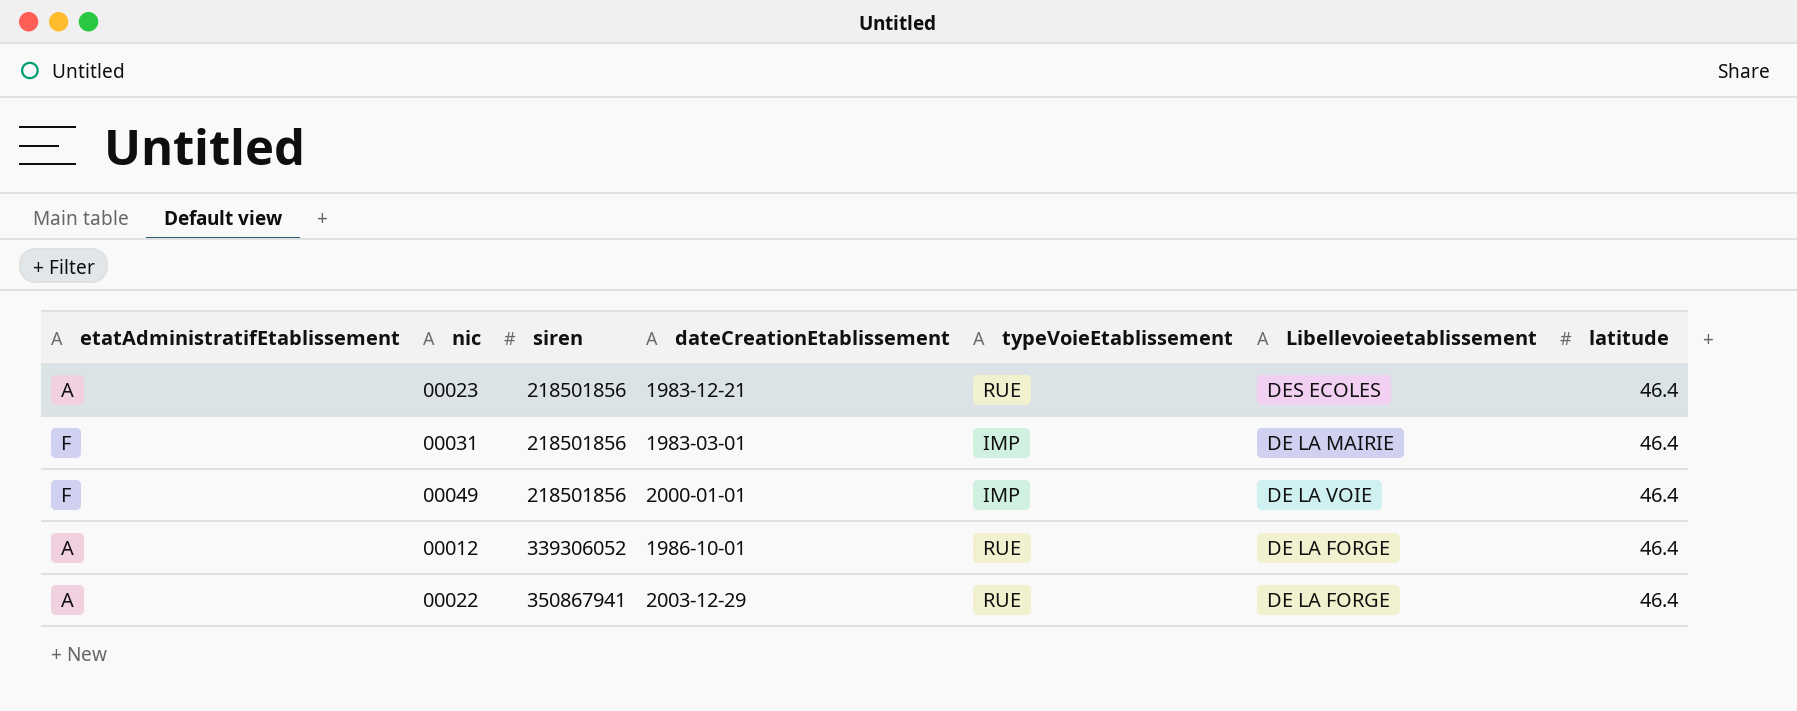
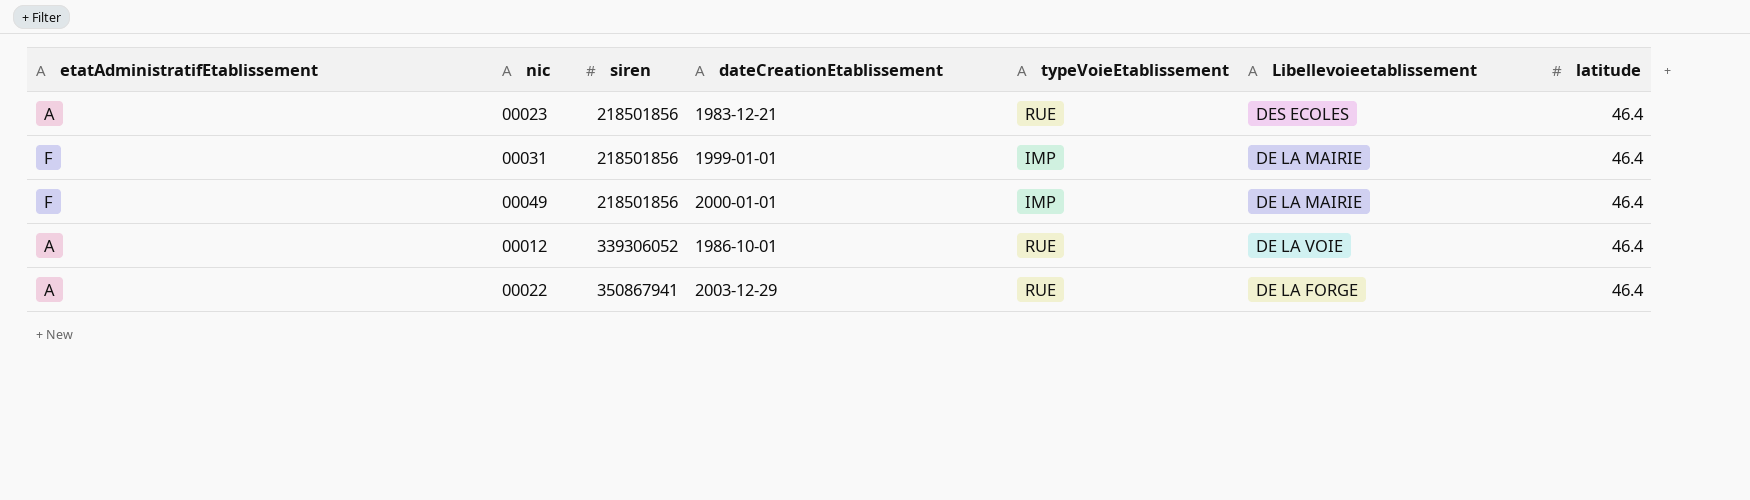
00031 | dateCreationEtablissement: 1983-03-01 -> 1999-01-01
00049 | Libellevoieetablissement: DE LA VOIE -> DE LA MAIRIE
00012 | Libellevoieetablissement: DE LA FORGE -> DE LA VOIE

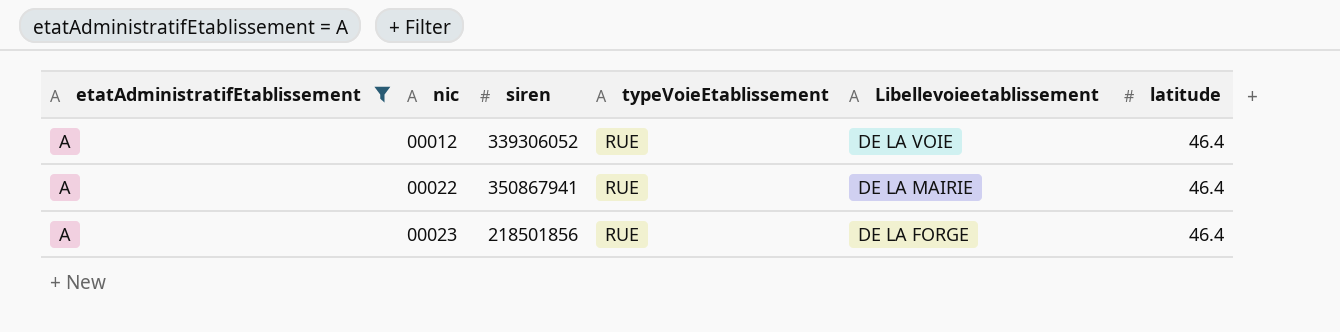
filter: none -> etatAdministratifEtablissement = A
row order: siren ascending -> nic ascending
column dateCreationEtablissement | position: 4 -> none
00022 | Libellevoieetablissement: DE LA FORGE -> DE LA MAIRIE
00023 | Libellevoieetablissement: DES ECOLES -> DE LA FORGE

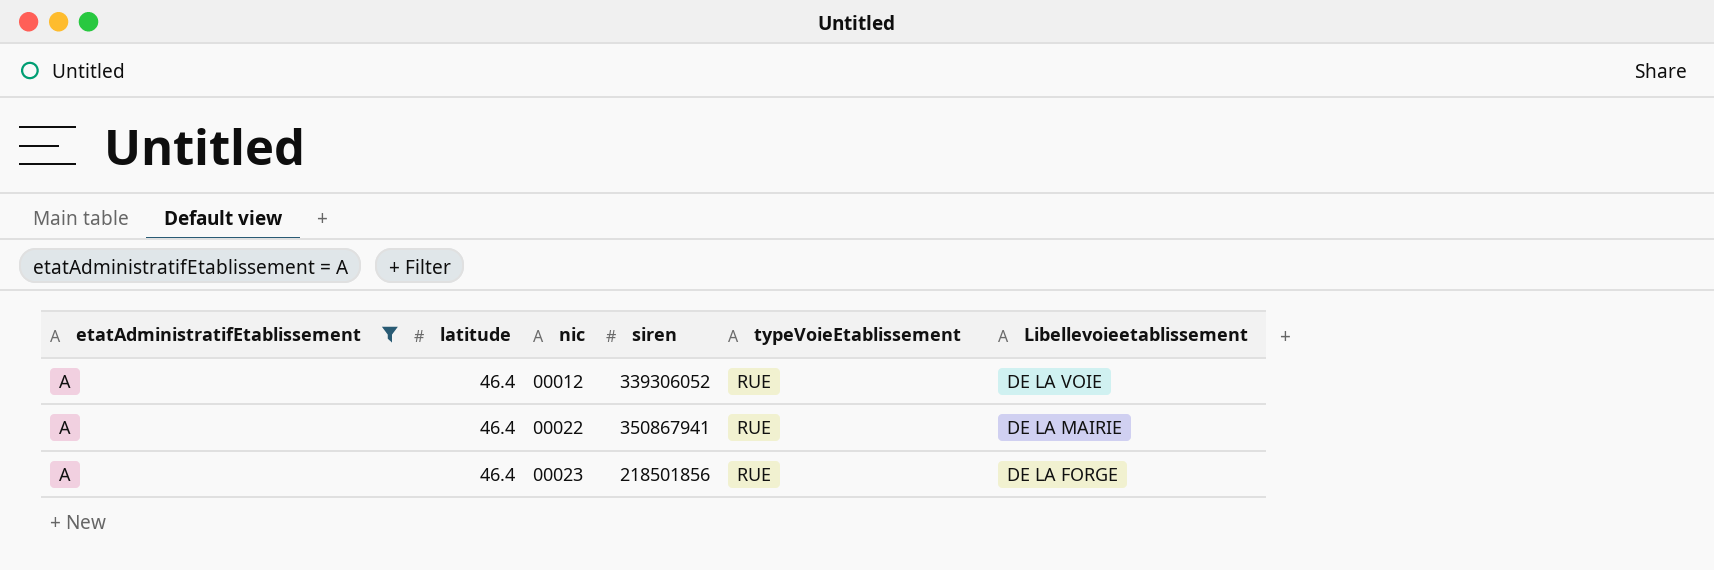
column latitude | position: 6 -> 2

